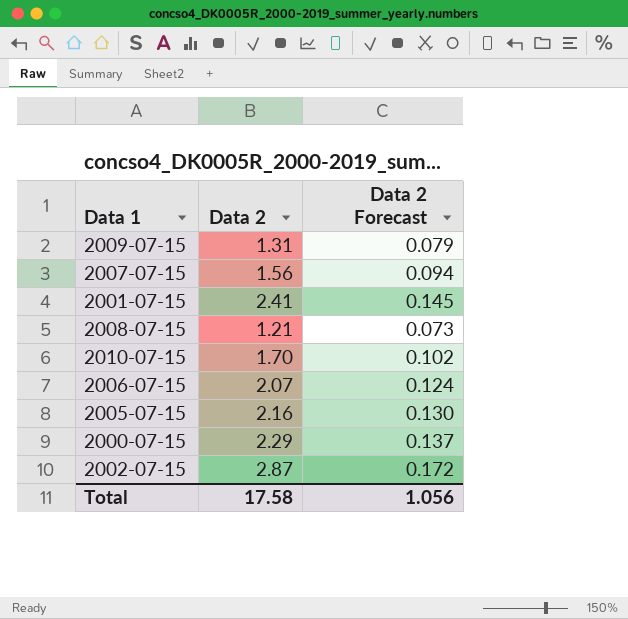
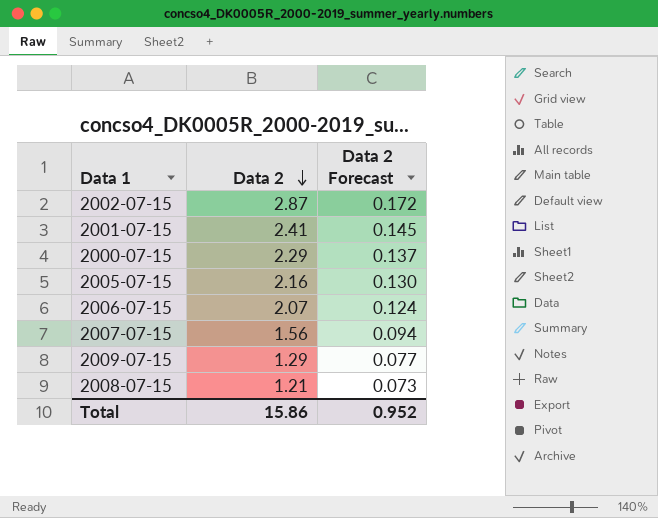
row order: none -> Data 2 descending
row 2010-07-15: 1.70 | 0.102 -> none
2009-07-15 | Data 2: 1.31 -> 1.29
2009-07-15 | Data 2 Forecast: 0.079 -> 0.077
Total | Data 2: 17.58 -> 15.86
Total | Data 2 Forecast: 1.056 -> 0.952

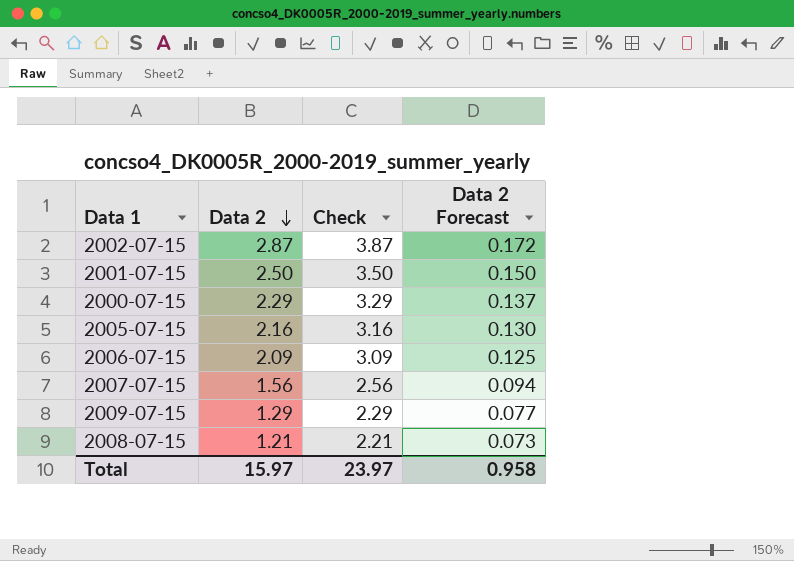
column Check | formula: none -> [Data 2] + 1
2001-07-15 | Data 2: 2.41 -> 2.50
2001-07-15 | Data 2 Forecast: 0.145 -> 0.150
2006-07-15 | Data 2: 2.07 -> 2.09
2006-07-15 | Data 2 Forecast: 0.124 -> 0.125
Total | Data 2: 15.86 -> 15.97
Total | Data 2 Forecast: 0.952 -> 0.958

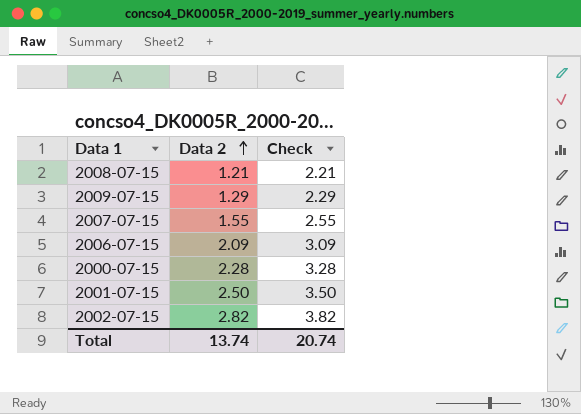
row order: Data 2 descending -> Data 2 ascending
column Data 2 Forecast | formula: [Data 2] * 0.06 -> none
row 2005-07-15: 2.16 | 3.16 | 0.130 -> none
2007-07-15 | Data 2: 1.56 -> 1.55
2007-07-15 | Check: 2.56 -> 2.55
2000-07-15 | Data 2: 2.29 -> 2.28
2000-07-15 | Check: 3.29 -> 3.28
2002-07-15 | Data 2: 2.87 -> 2.82
2002-07-15 | Check: 3.87 -> 3.82
Total | Data 2: 15.97 -> 13.74
Total | Check: 23.97 -> 20.74

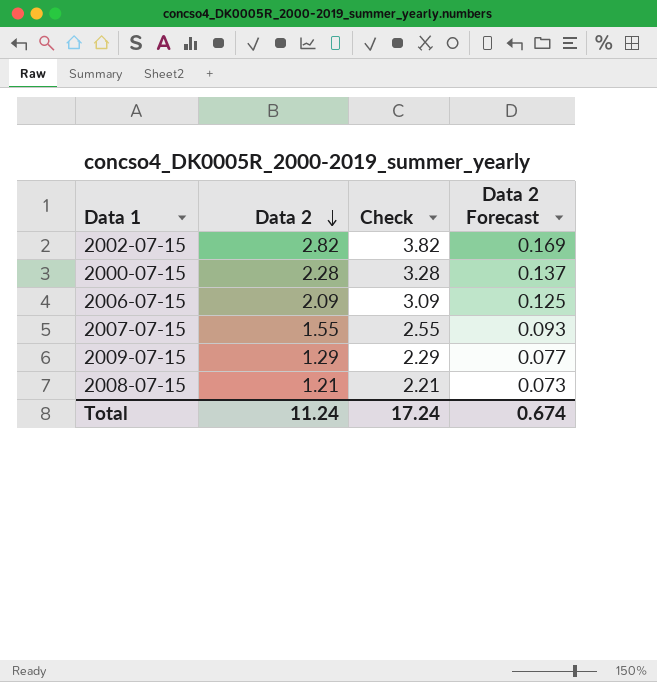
row order: Data 2 ascending -> Data 2 descending
column Data 2 Forecast | formula: none -> [Data 2] * 0.06
row 2001-07-15: 2.50 | 3.50 -> none
Total | Data 2: 13.74 -> 11.24
Total | Check: 20.74 -> 17.24

